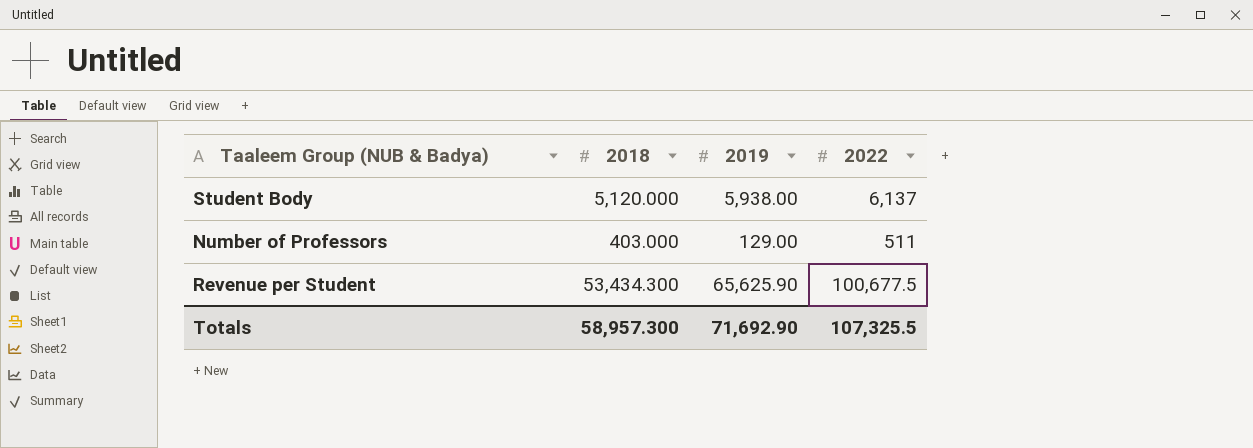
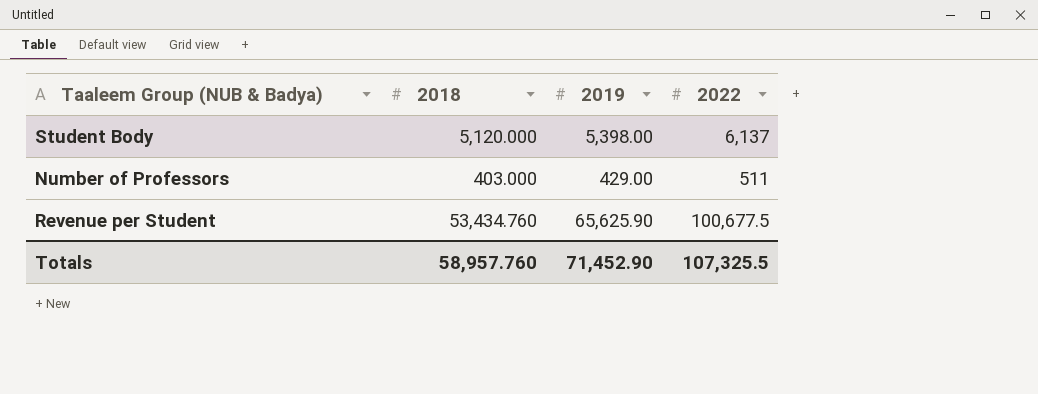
Student Body | 2019: 5,938.00 -> 5,398.00
Number of Professors | 2019: 129.00 -> 429.00
Revenue per Student | 2018: 53,434.300 -> 53,434.760
Totals | 2018: 58,957.300 -> 58,957.760
Totals | 2019: 71,692.90 -> 71,452.90

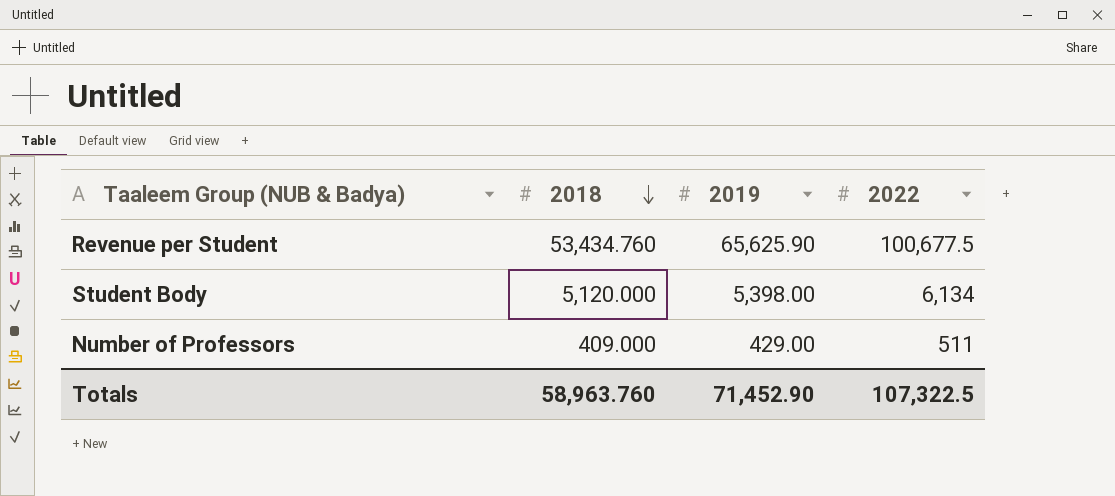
row order: none -> 2018 descending
Student Body | 2022: 6,137 -> 6,134
Number of Professors | 2018: 403.000 -> 409.000
Totals | 2018: 58,957.760 -> 58,963.760
Totals | 2022: 107,325.5 -> 107,322.5

